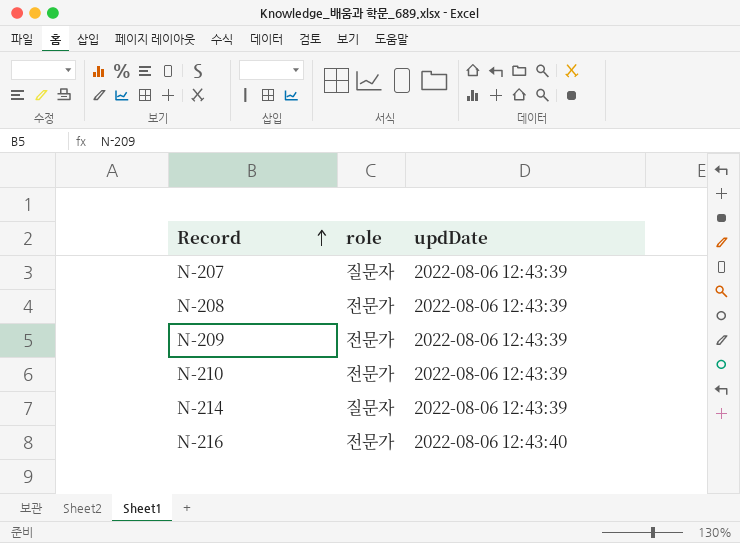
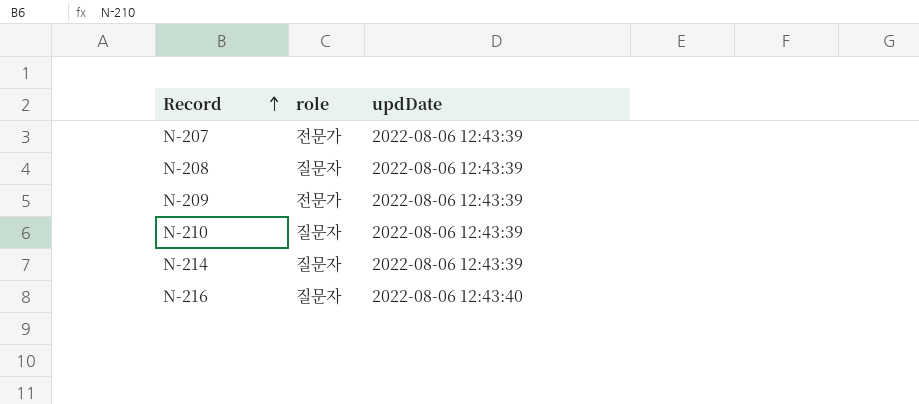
N-207 | role: 질문자 -> 전문가
N-208 | role: 전문가 -> 질문자
N-210 | role: 전문가 -> 질문자
N-216 | role: 전문가 -> 질문자

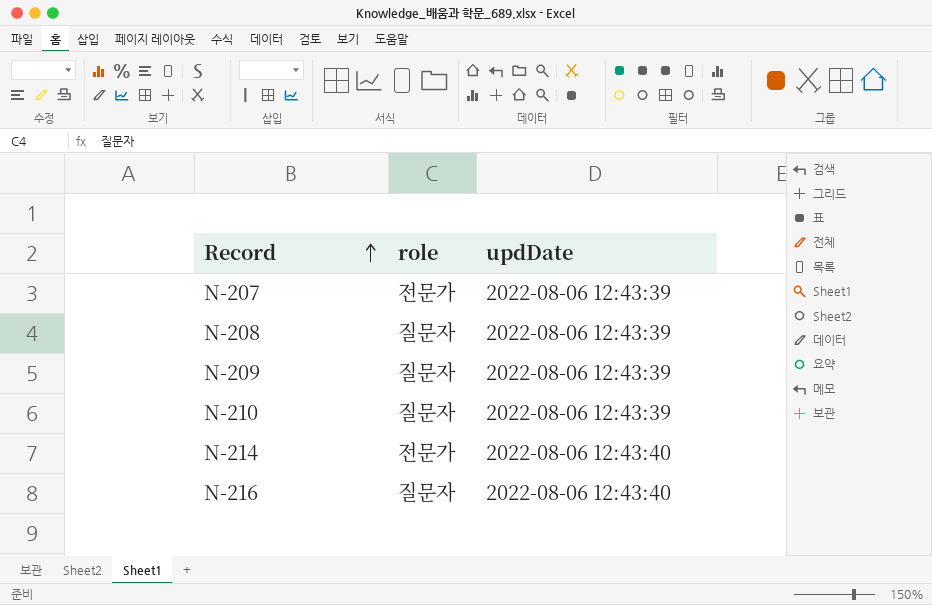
N-209 | role: 전문가 -> 질문자
N-214 | role: 질문자 -> 전문가
N-214 | updDate: 2022-08-06 12:43:39 -> 2022-08-06 12:43:40

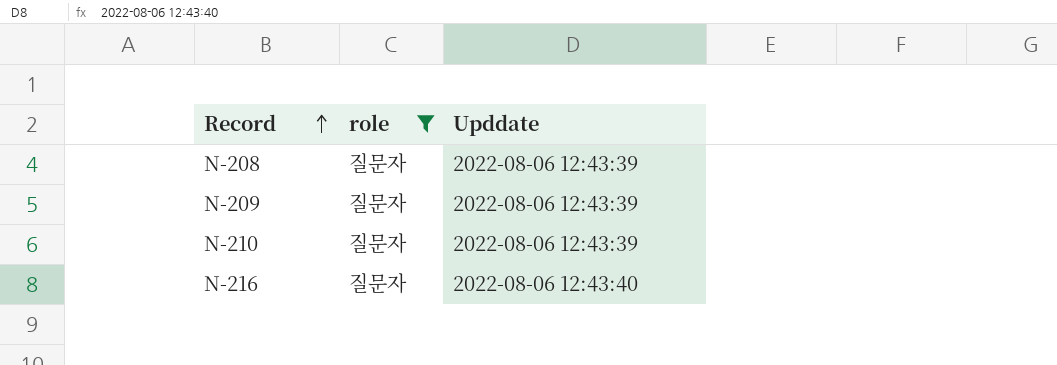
filter: none -> role = 질문자
column name: updDate -> Upddate

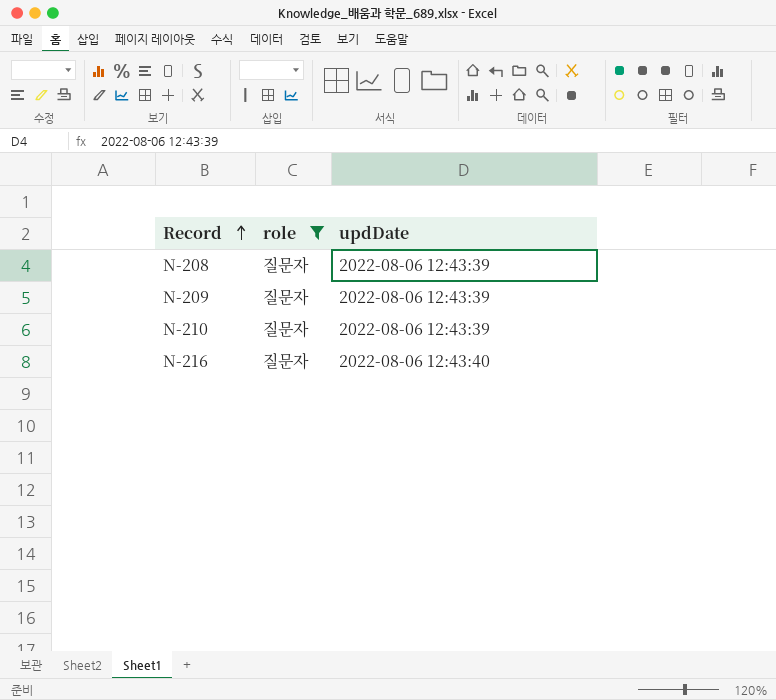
column name: Upddate -> updDate

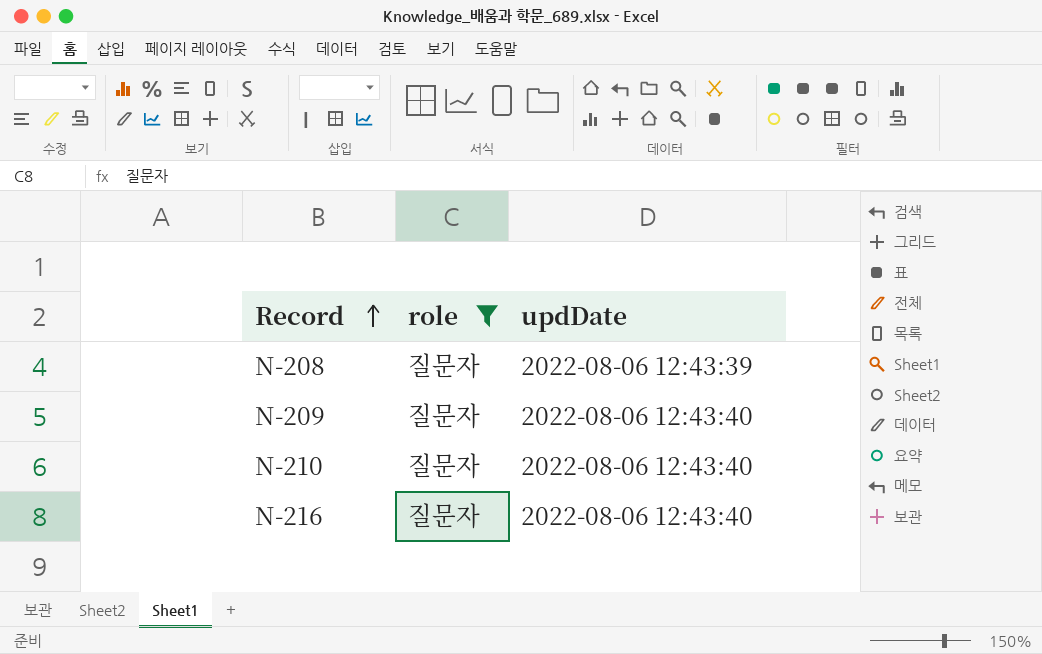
N-209 | updDate: 2022-08-06 12:43:39 -> 2022-08-06 12:43:40
N-210 | updDate: 2022-08-06 12:43:39 -> 2022-08-06 12:43:40

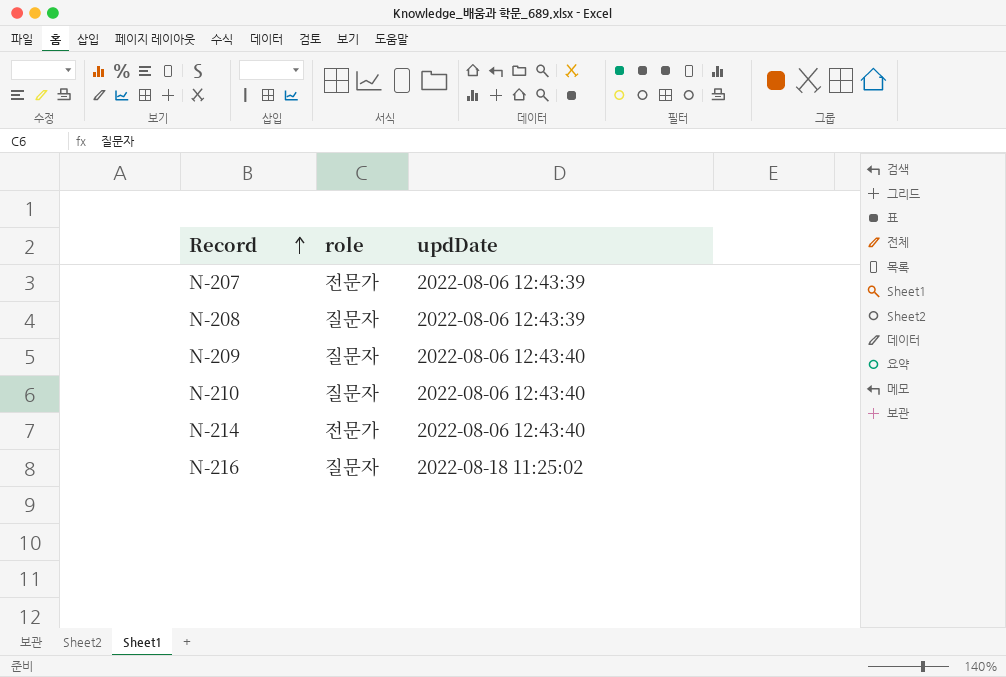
filter: role = 질문자 -> none
N-216 | updDate: 2022-08-06 12:43:40 -> 2022-08-18 11:25:02

